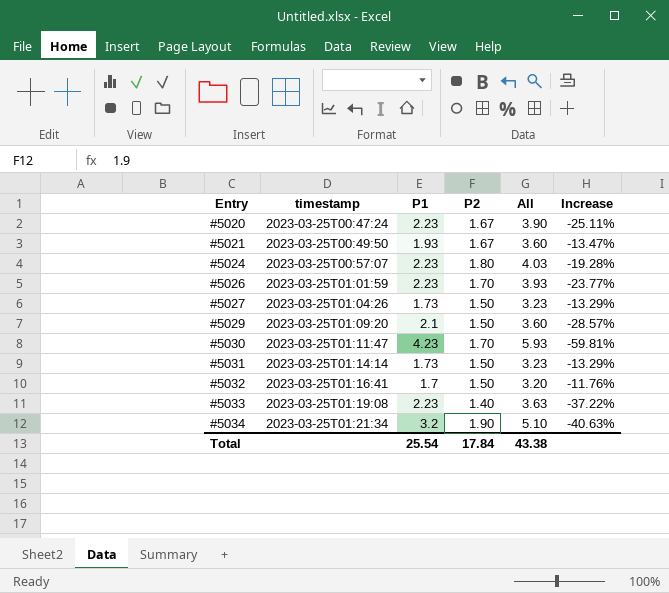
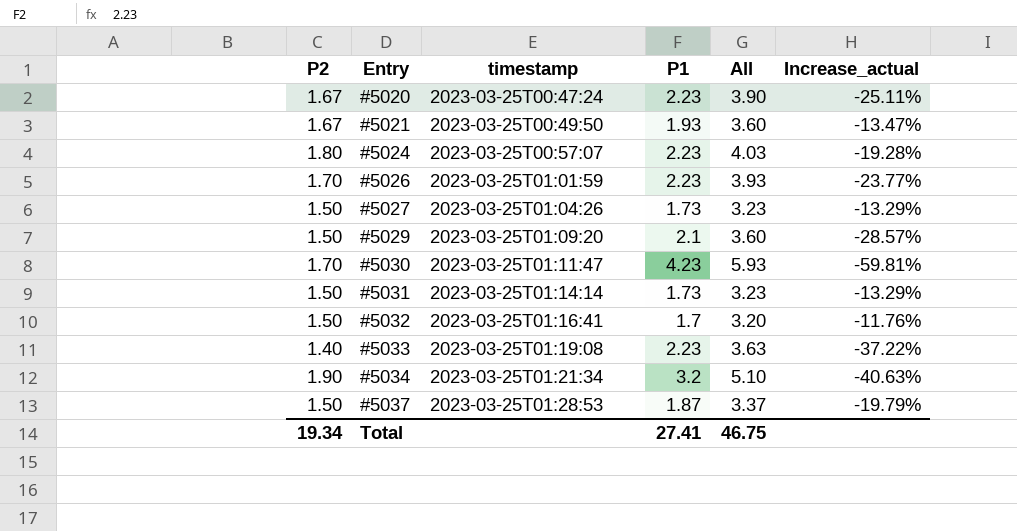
column P2 | position: 4 -> 1
column name: Increase -> Increase_actual
row #5037: none -> 1.50 | 2023-03-25T01:28:53 | 1.87 | 3.37 | -19.79%
Total | P2: 17.84 -> 19.34
Total | P1: 25.54 -> 27.41
Total | All: 43.38 -> 46.75

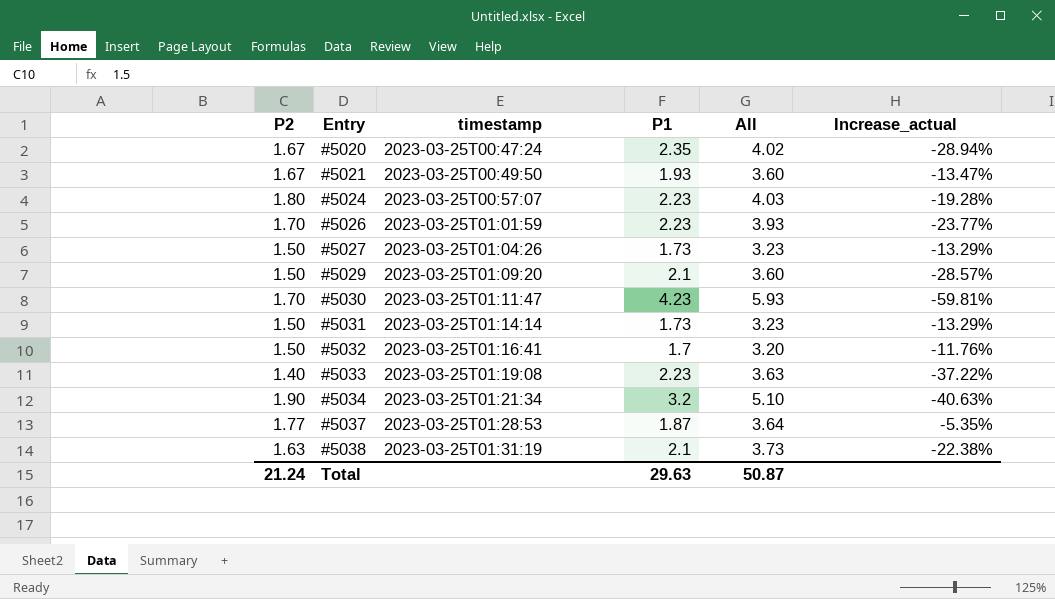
#5020 | P1: 2.23 -> 2.35
#5020 | All: 3.90 -> 4.02
#5020 | Increase_actual: -25.11% -> -28.94%
#5037 | P2: 1.50 -> 1.77
#5037 | All: 3.37 -> 3.64
#5037 | Increase_actual: -19.79% -> -5.35%
row #5038: none -> 1.63 | 2023-03-25T01:31:19 | 2.1 | 3.73 | -22.38%
Total | P2: 19.34 -> 21.24
Total | P1: 27.41 -> 29.63
Total | All: 46.75 -> 50.87

